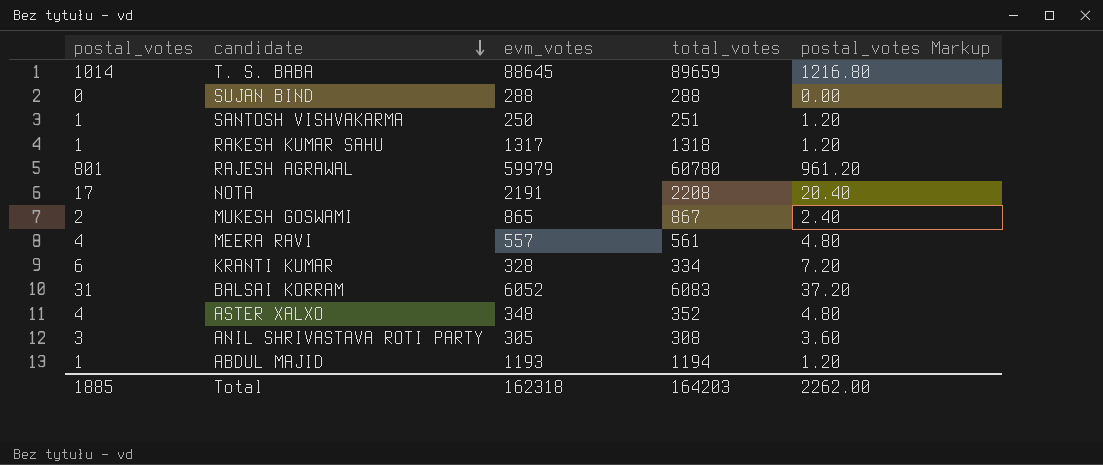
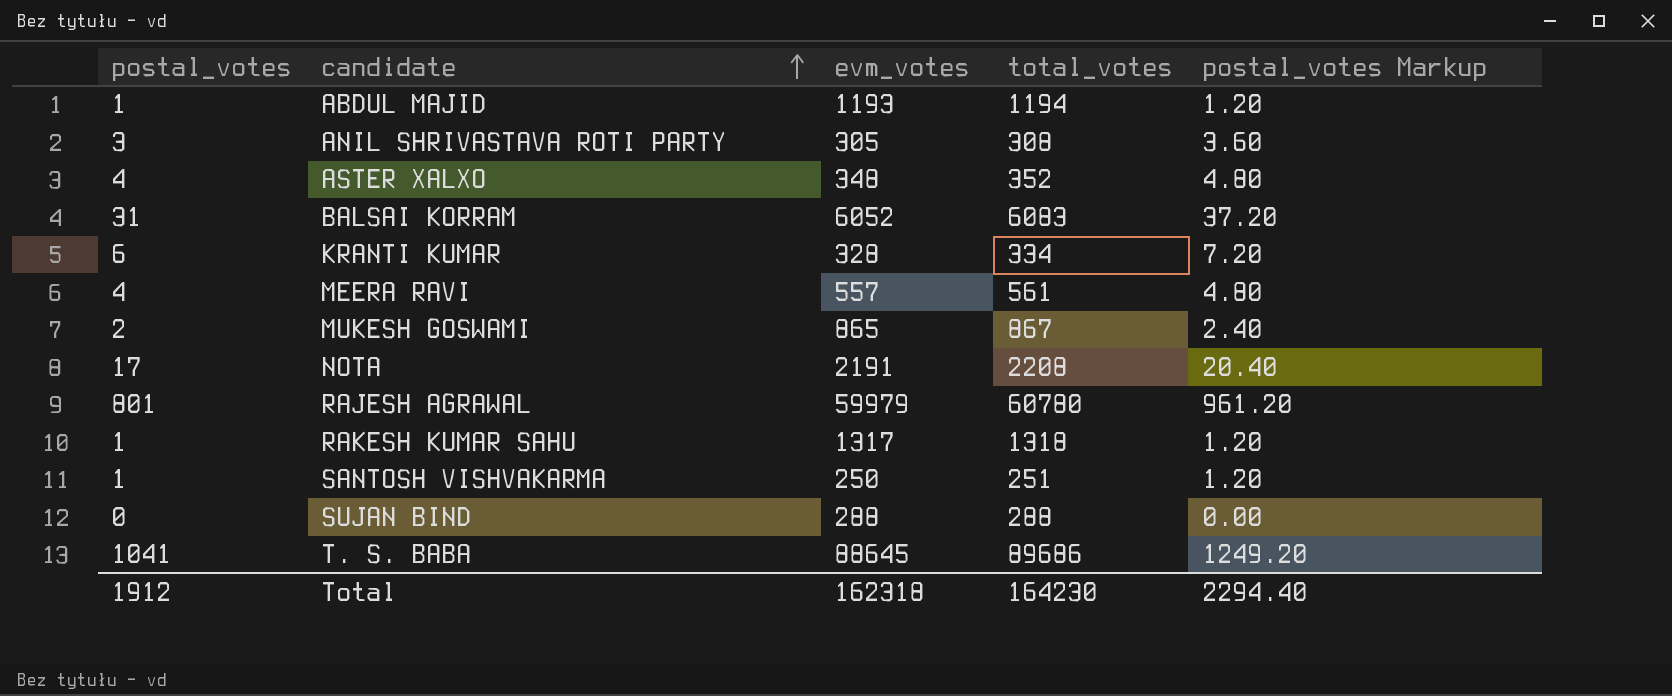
row order: candidate descending -> candidate ascending
T. S. BABA | postal_votes: 1014 -> 1041
T. S. BABA | total_votes: 89659 -> 89686
T. S. BABA | postal_votes Markup: 1216.80 -> 1249.20
Total | postal_votes: 1885 -> 1912
Total | total_votes: 164203 -> 164230
Total | postal_votes Markup: 2262.00 -> 2294.40

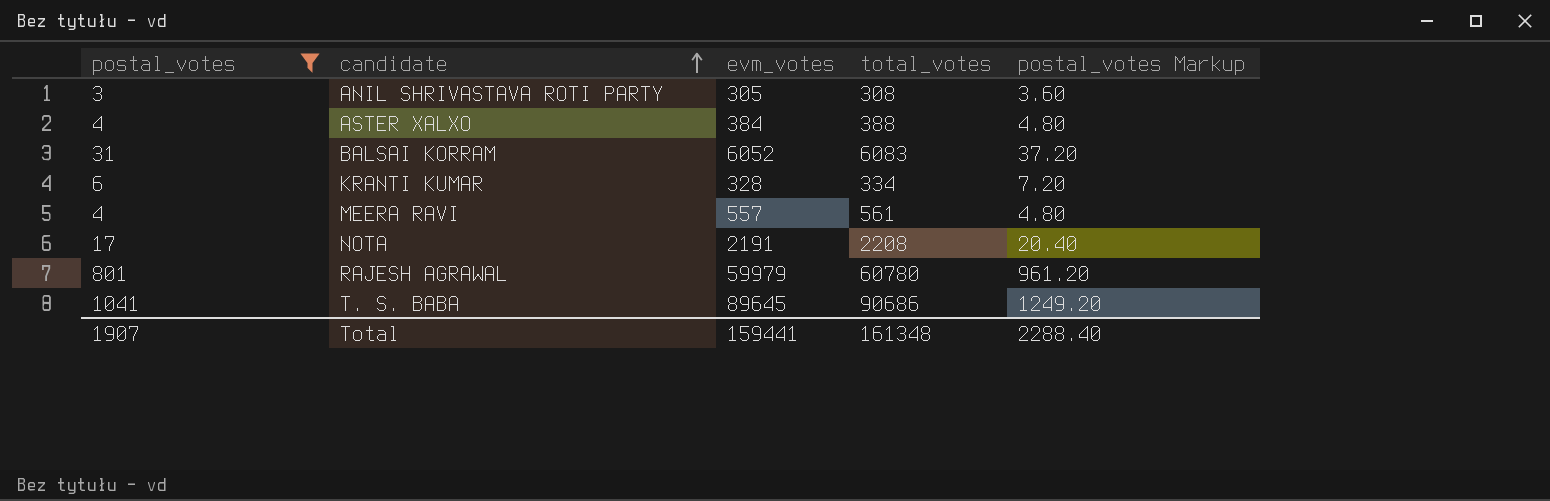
filter: none -> postal_votes >= 3
ASTER XALXO | evm_votes: 348 -> 384
ASTER XALXO | total_votes: 352 -> 388
T. S. BABA | evm_votes: 88645 -> 89645
T. S. BABA | total_votes: 89686 -> 90686
Total | postal_votes: 1912 -> 1907
Total | evm_votes: 162318 -> 159441
Total | total_votes: 164230 -> 161348
Total | postal_votes Markup: 2294.40 -> 2288.40

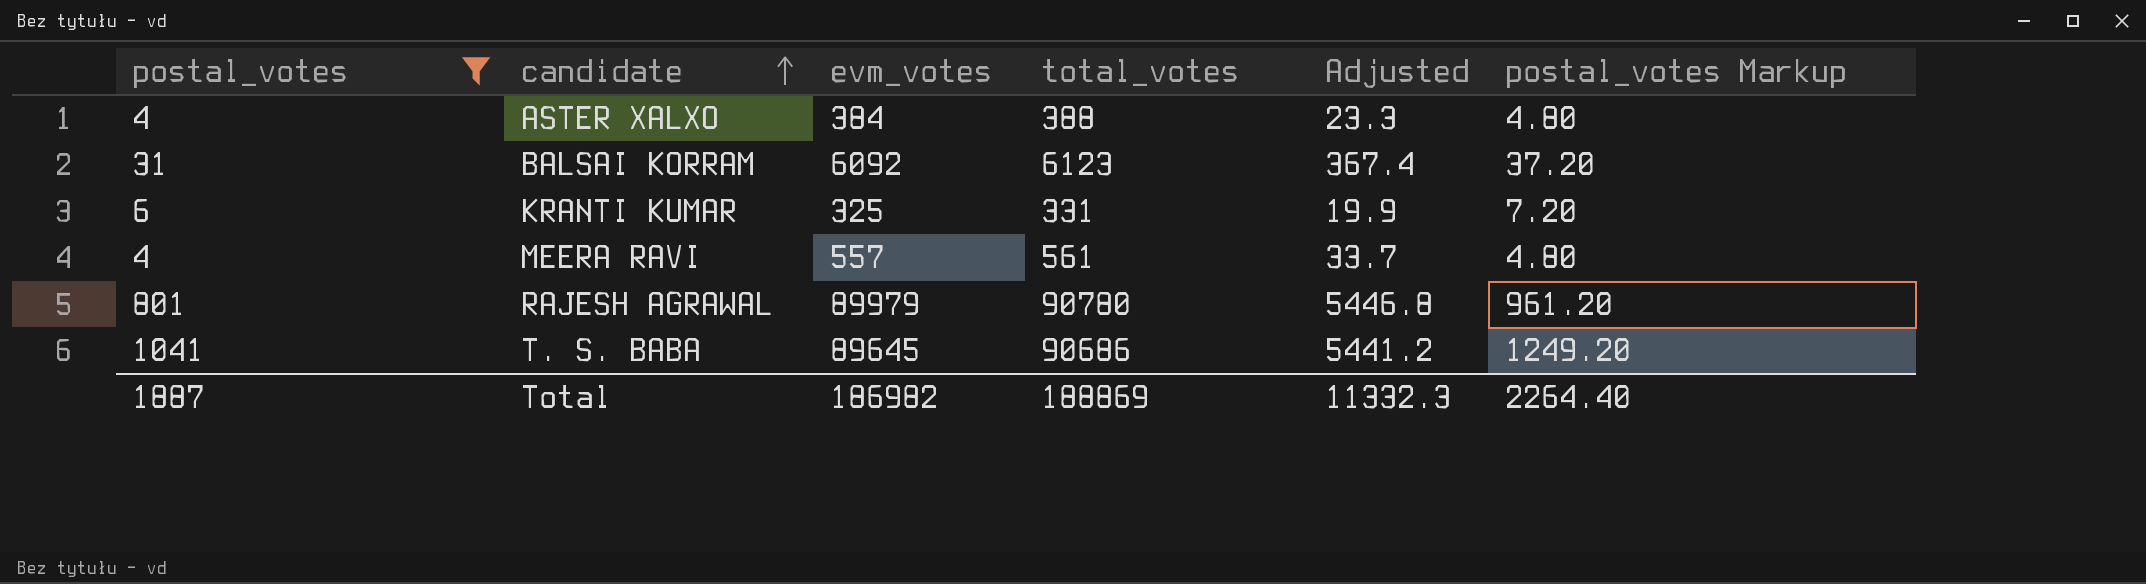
column Adjusted | formula: none -> [total_votes] * 0.06
row ANIL SHRIVASTAVA ROTI PARTY: 3 | 305 | 308 | 3.60 -> none
row NOTA: 17 | 2191 | 2208 | 20.40 -> none
BALSAI KORRAM | evm_votes: 6052 -> 6092
BALSAI KORRAM | total_votes: 6083 -> 6123
KRANTI KUMAR | evm_votes: 328 -> 325
KRANTI KUMAR | total_votes: 334 -> 331
RAJESH AGRAWAL | evm_votes: 59979 -> 89979
RAJESH AGRAWAL | total_votes: 60780 -> 90780
Total | postal_votes: 1907 -> 1887
Total | evm_votes: 159441 -> 186982
Total | total_votes: 161348 -> 188869
Total | postal_votes Markup: 2288.40 -> 2264.40

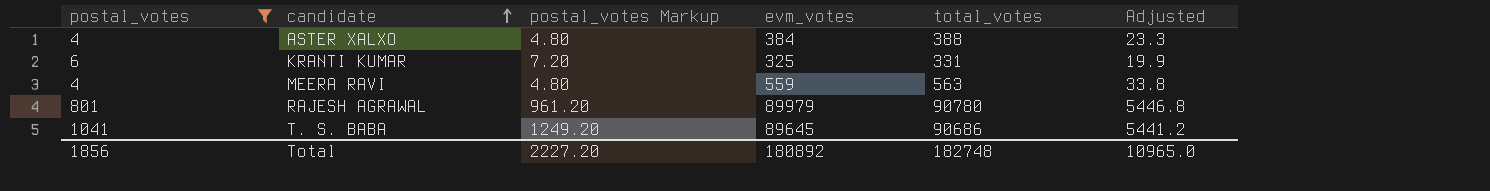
column postal_votes Markup | position: 6 -> 3
row BALSAI KORRAM: 31 | 6092 | 6123 | 367.4 | 37.20 -> none
MEERA RAVI | evm_votes: 557 -> 559
MEERA RAVI | total_votes: 561 -> 563
MEERA RAVI | Adjusted: 33.7 -> 33.8
Total | postal_votes: 1887 -> 1856
Total | postal_votes Markup: 2264.40 -> 2227.20
Total | evm_votes: 186982 -> 180892
Total | total_votes: 188869 -> 182748
Total | Adjusted: 11332.3 -> 10965.0

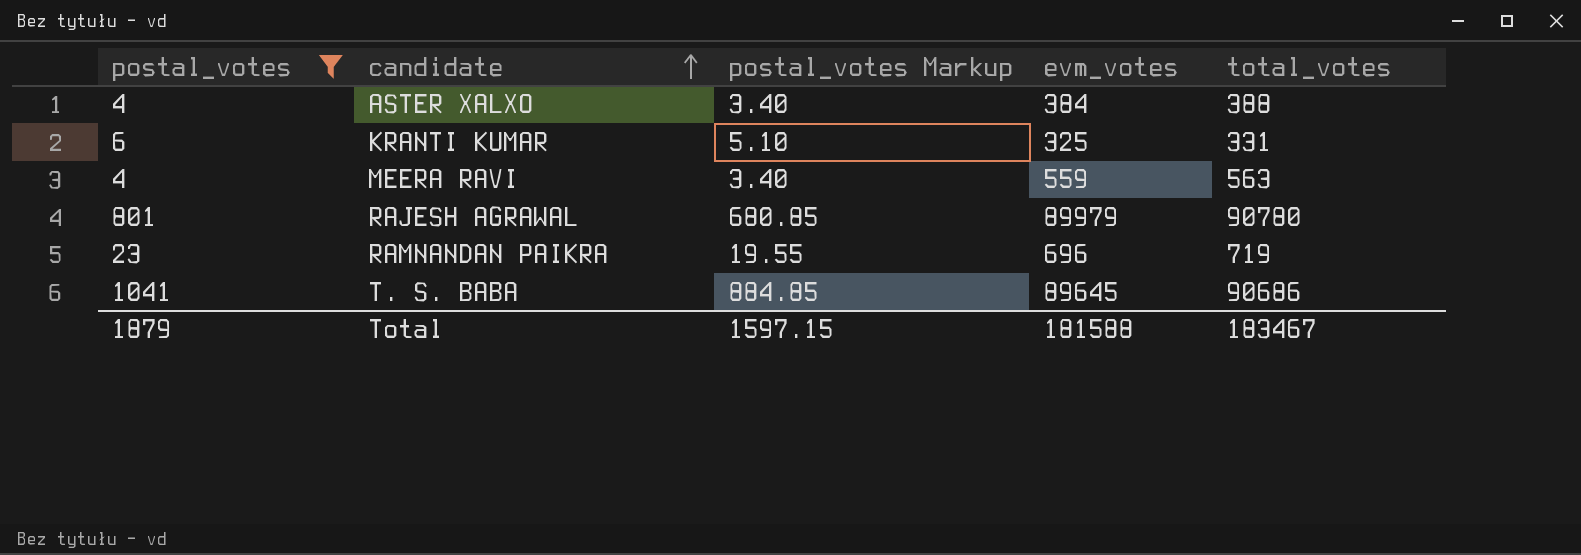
column Adjusted | formula: [total_votes] * 0.06 -> none
column postal_votes Markup | formula: [postal_votes] * 1.2 -> [postal_votes] * 0.85
row RAMNANDAN PAIKRA: none -> 23 | 19.55 | 696 | 719
Total | postal_votes: 1856 -> 1879
Total | postal_votes Markup: 2227.20 -> 1597.15
Total | evm_votes: 180892 -> 181588
Total | total_votes: 182748 -> 183467

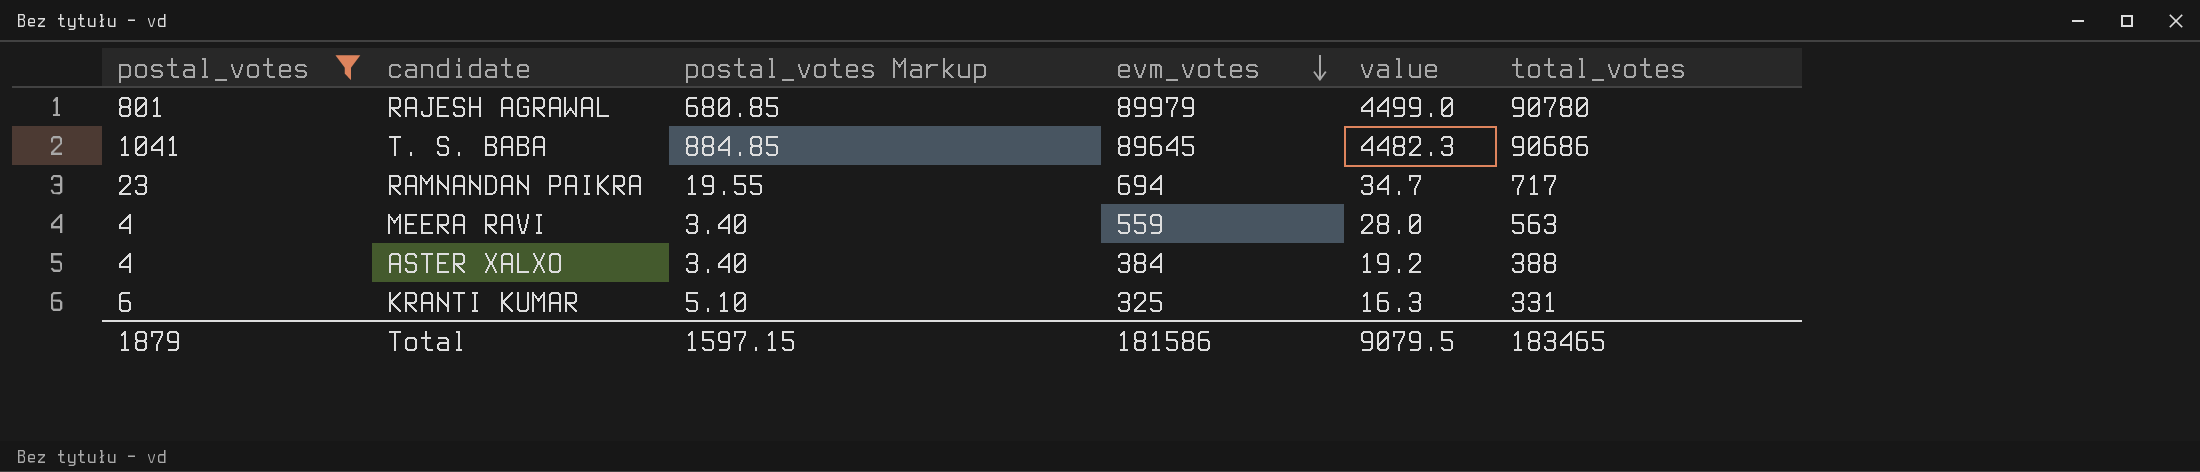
row order: candidate ascending -> evm_votes descending
column value | formula: none -> [evm_votes] * 0.05
RAMNANDAN PAIKRA | evm_votes: 696 -> 694
RAMNANDAN PAIKRA | total_votes: 719 -> 717
Total | evm_votes: 181588 -> 181586
Total | total_votes: 183467 -> 183465

